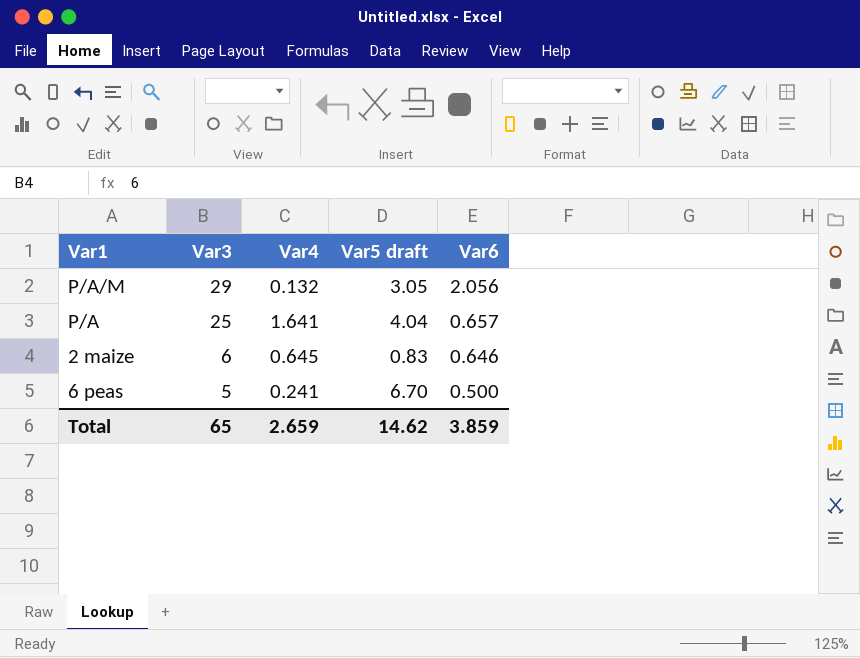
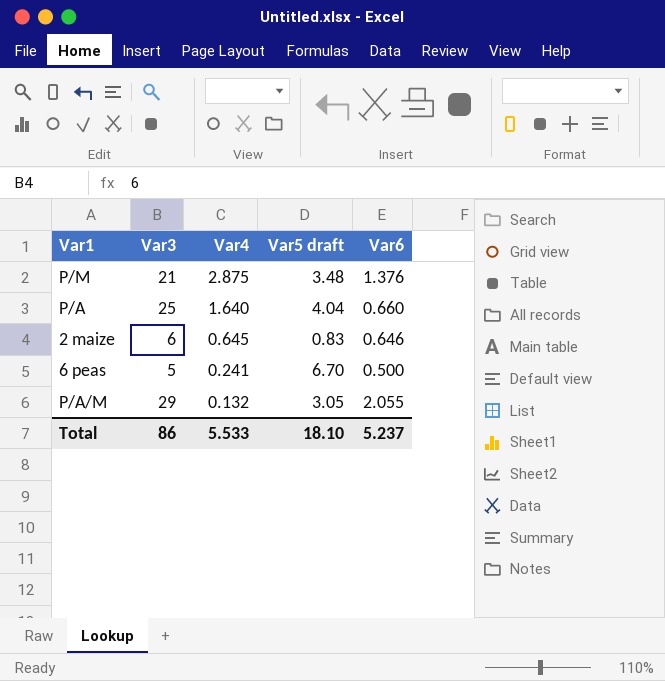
row order: Var3 descending -> Var4 descending
row P/M: none -> 21 | 2.875 | 3.48 | 1.376
P/A | Var4: 1.641 -> 1.640
P/A | Var6: 0.657 -> 0.660
P/A/M | Var6: 2.056 -> 2.055
Total | Var3: 65 -> 86
Total | Var4: 2.659 -> 5.533
Total | Var5 draft: 14.62 -> 18.10
Total | Var6: 3.859 -> 5.237

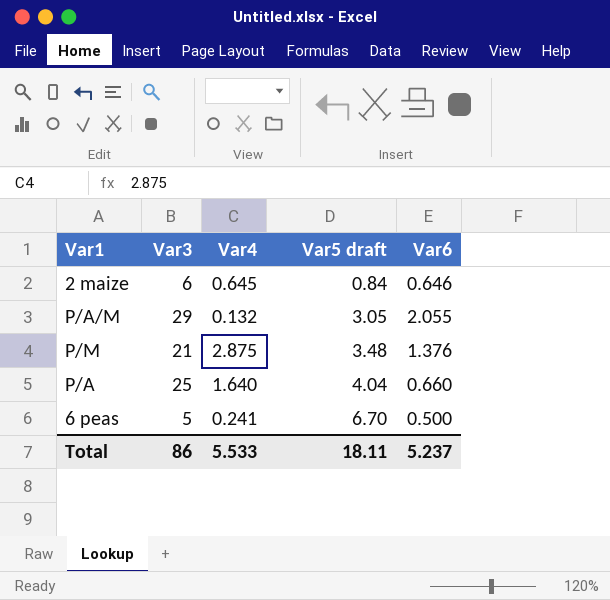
row order: Var4 descending -> Var5 draft ascending
2 maize | Var5 draft: 0.83 -> 0.84
Total | Var5 draft: 18.10 -> 18.11

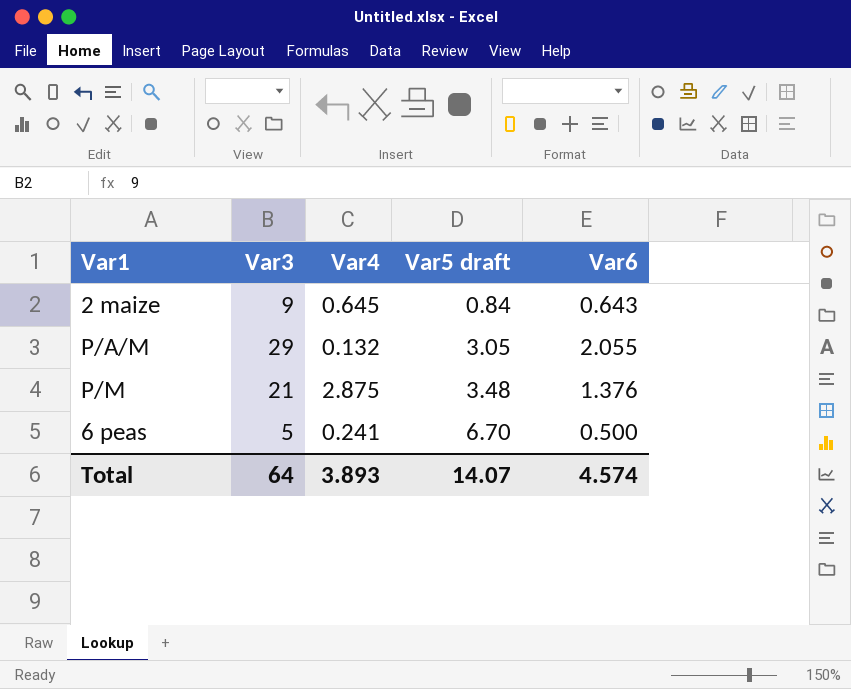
row P/A: 25 | 1.640 | 4.04 | 0.660 -> none
2 maize | Var3: 6 -> 9
2 maize | Var6: 0.646 -> 0.643
Total | Var3: 86 -> 64
Total | Var4: 5.533 -> 3.893
Total | Var5 draft: 18.11 -> 14.07
Total | Var6: 5.237 -> 4.574

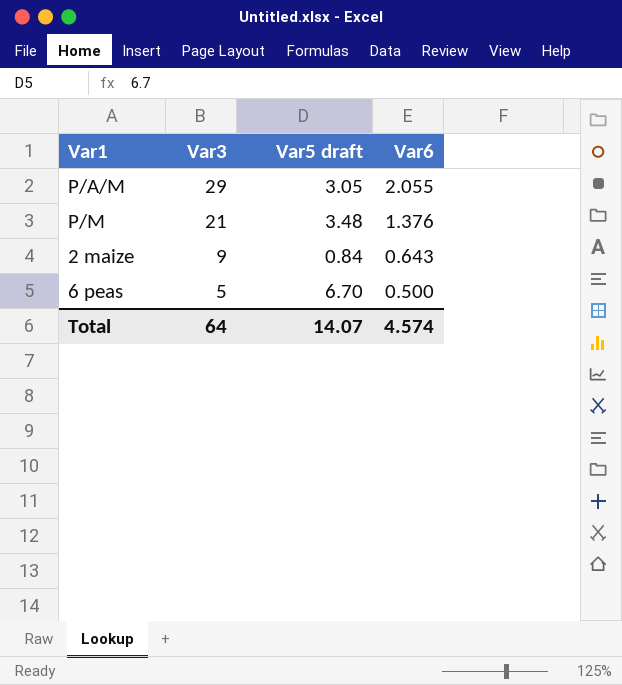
row order: Var5 draft ascending -> Var3 descending
column Var4 | position: 3 -> none

